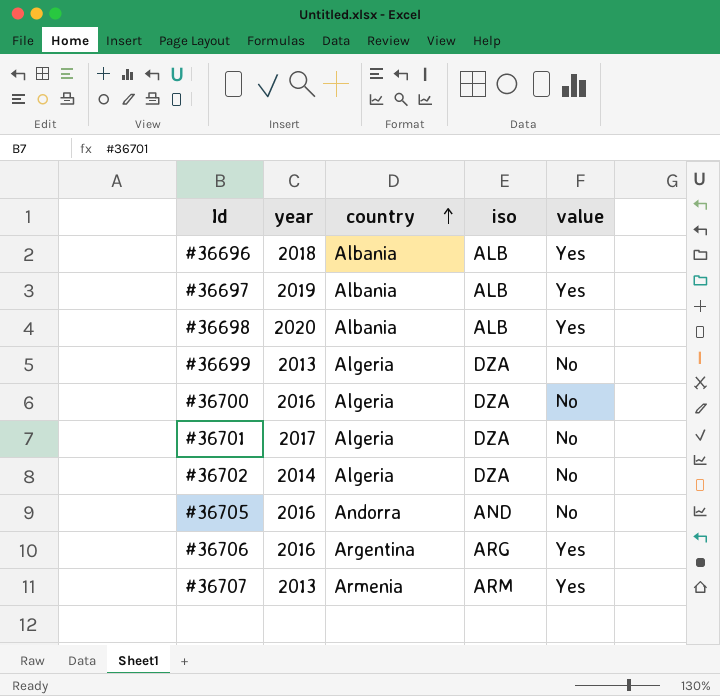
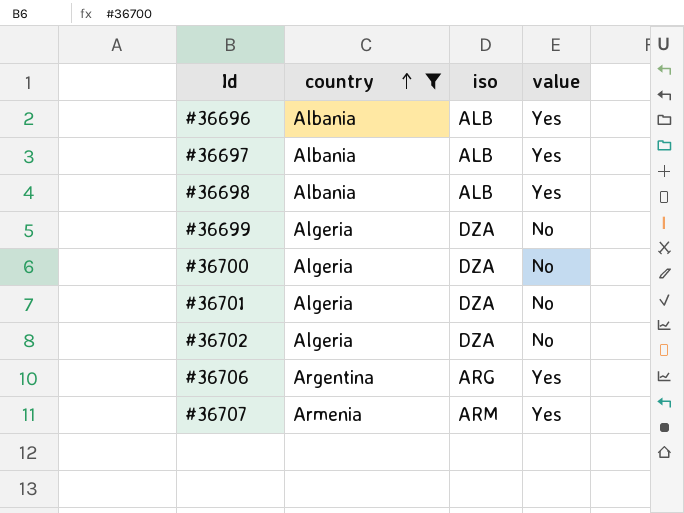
filter: none -> country != Andorra
column year | position: 2 -> none

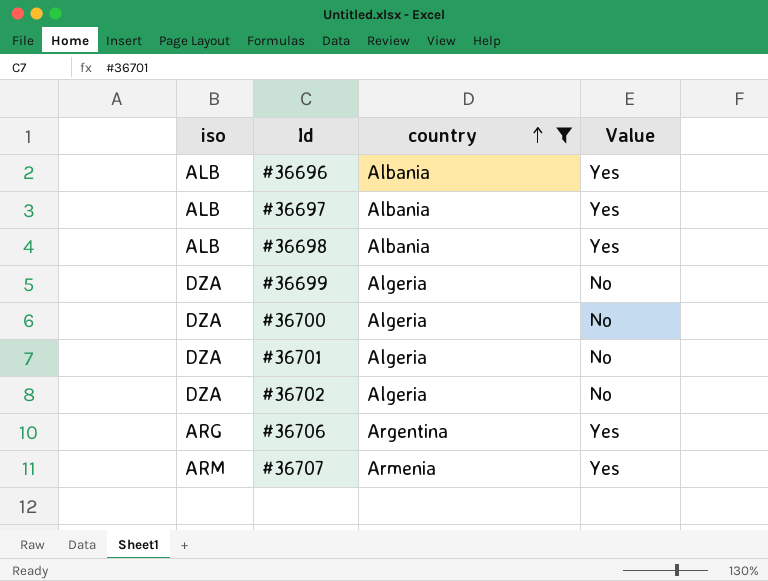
column iso | position: 3 -> 1
column name: value -> Value

